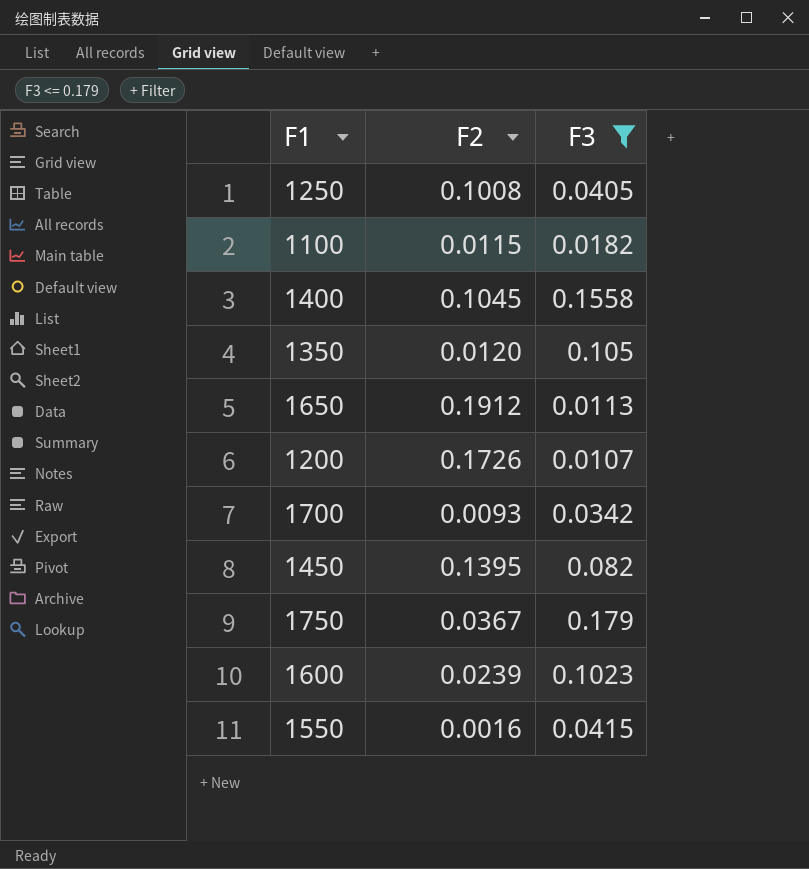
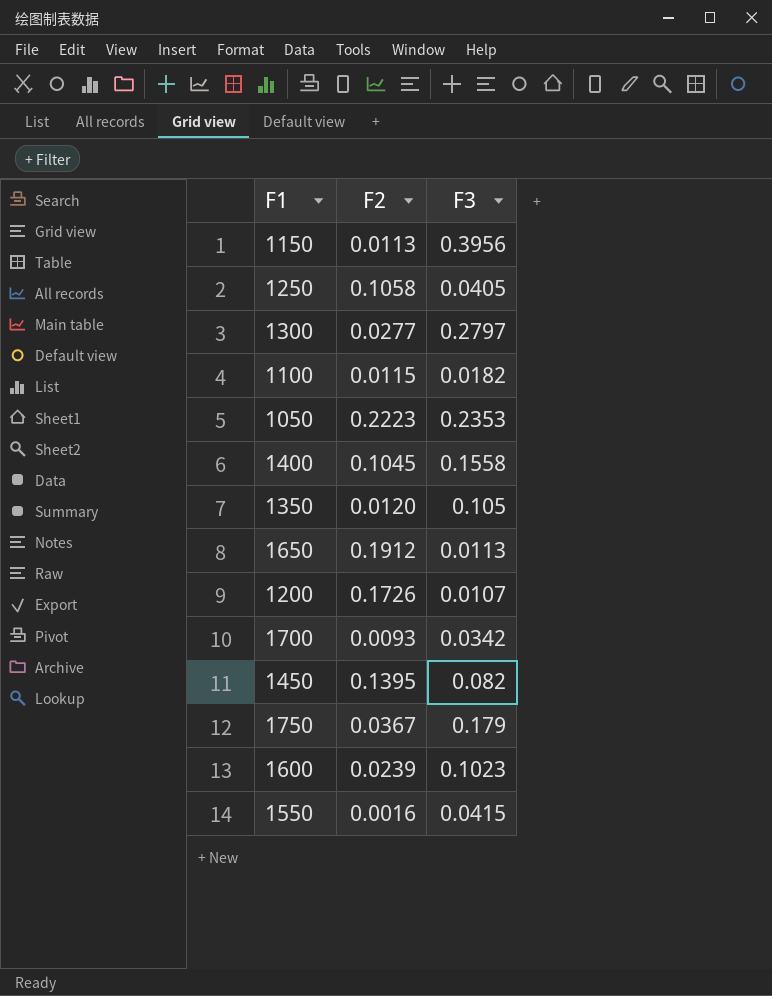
filter: F3 <= 0.179 -> none
1250 | F2: 0.1008 -> 0.1058

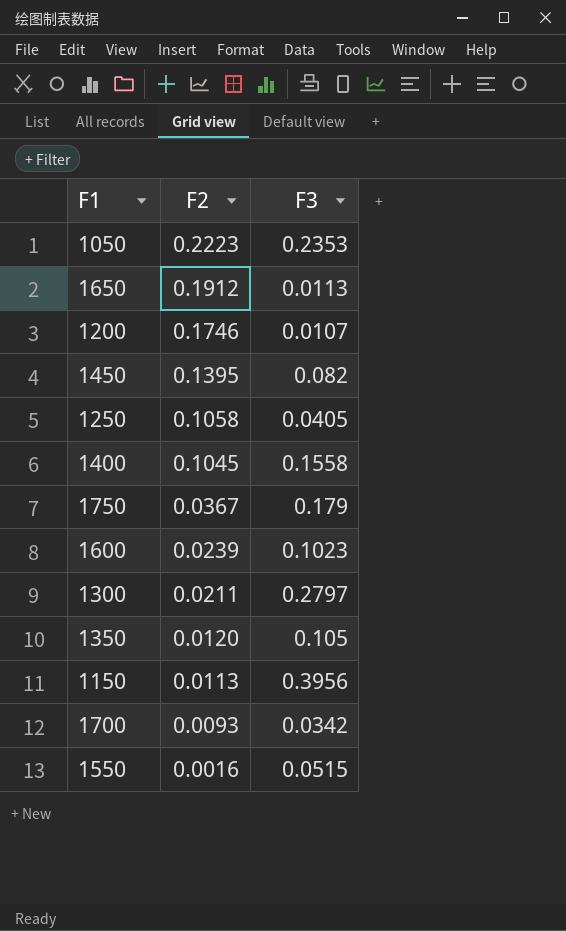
row order: none -> F2 descending
row 1100: 0.0115 | 0.0182 -> none
1200 | F2: 0.1726 -> 0.1746
1300 | F2: 0.0277 -> 0.0211
1550 | F3: 0.0415 -> 0.0515

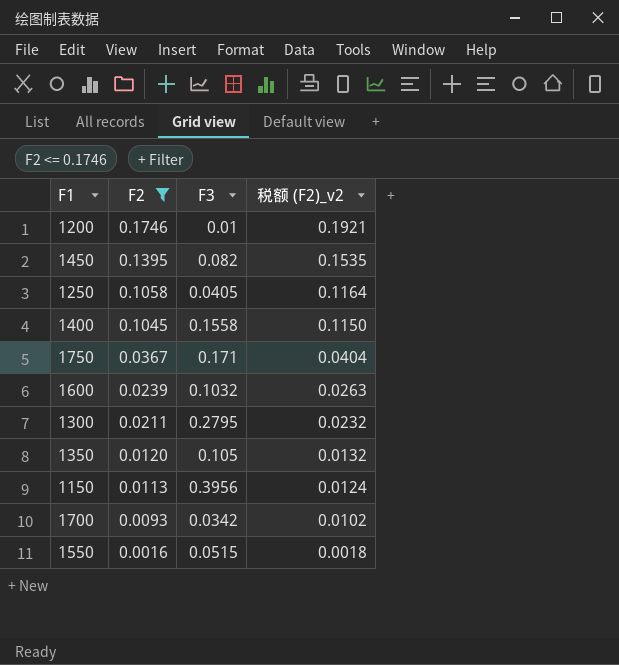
filter: none -> F2 <= 0.1746
column 税额 (F2)_v2 | formula: none -> [F2] * 1.1
1200 | F3: 0.0107 -> 0.01
1750 | F3: 0.179 -> 0.171
1600 | F3: 0.1023 -> 0.1032
1300 | F3: 0.2797 -> 0.2795

